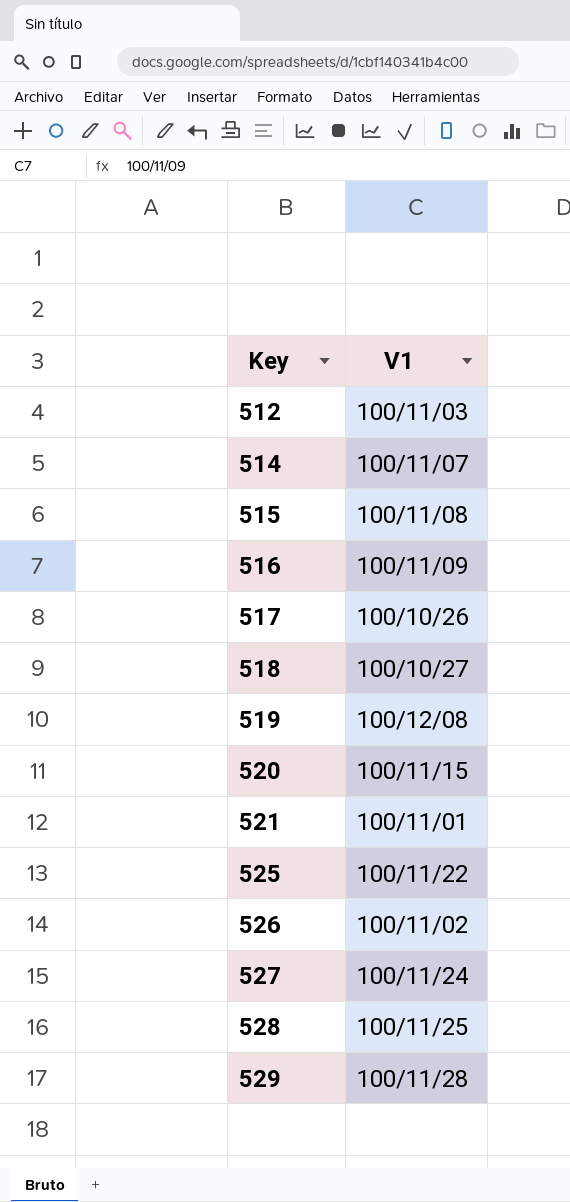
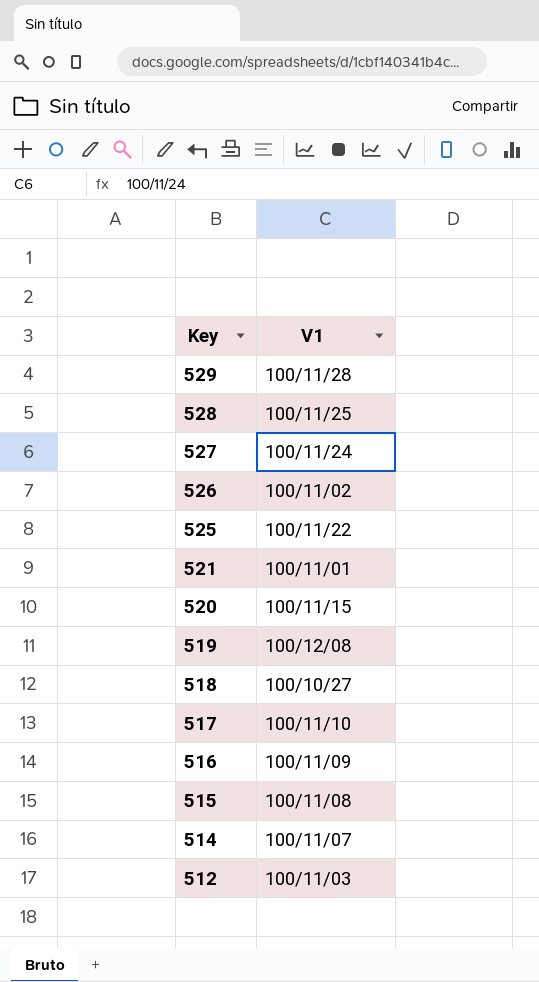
row order: Key ascending -> Key descending
517 | V1: 100/10/26 -> 100/11/10

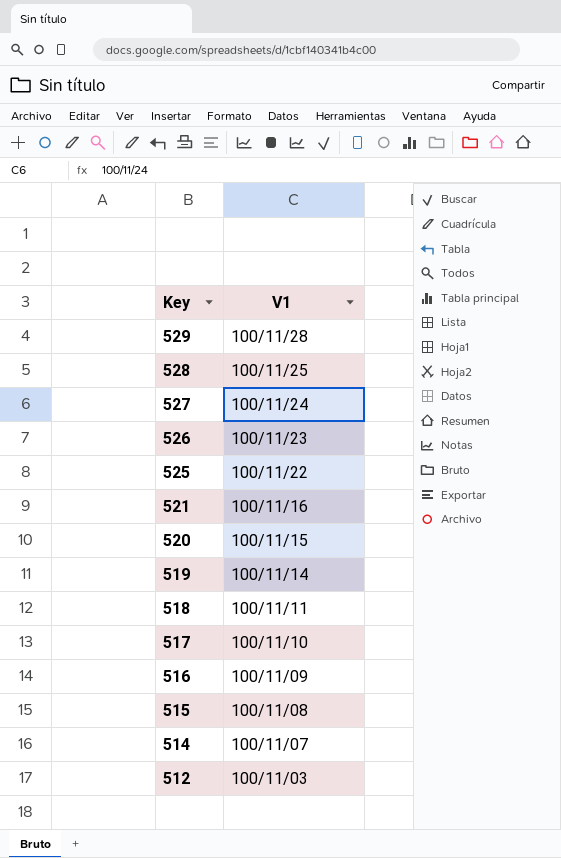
526 | V1: 100/11/02 -> 100/11/23
521 | V1: 100/11/01 -> 100/11/16
519 | V1: 100/12/08 -> 100/11/14
518 | V1: 100/10/27 -> 100/11/11

